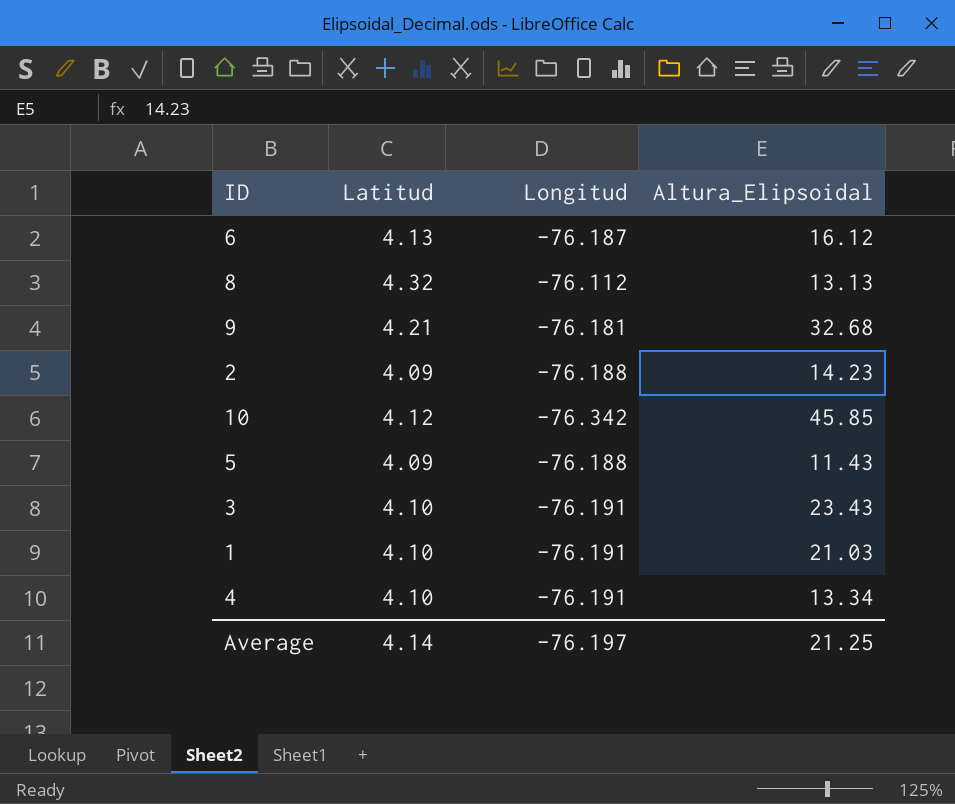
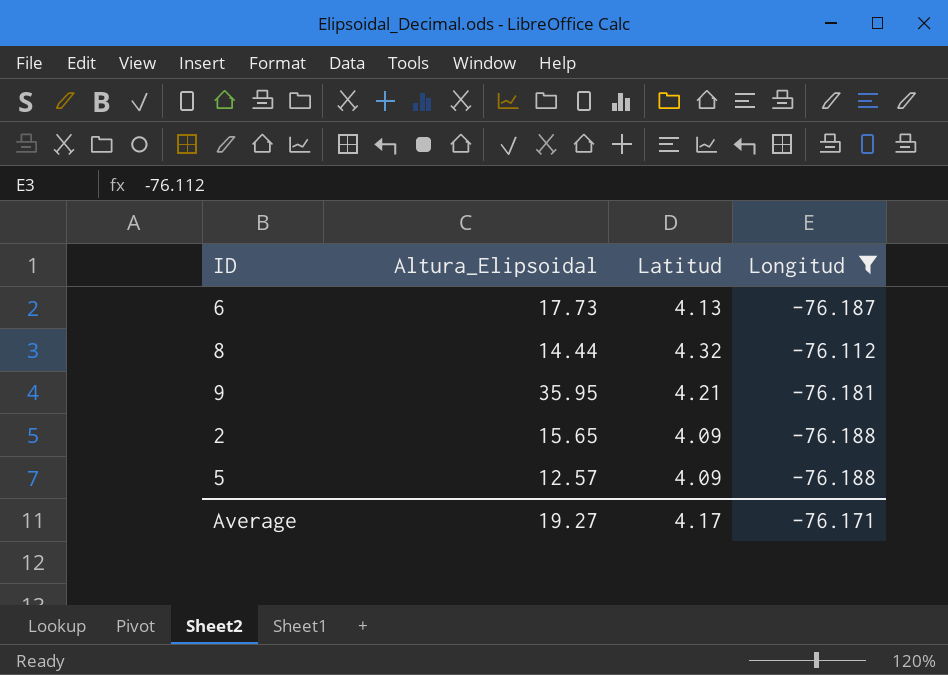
filter: none -> Longitud >= -76.188
column Altura_Elipsoidal | position: 4 -> 2
6 | Altura_Elipsoidal: 16.12 -> 17.73
8 | Altura_Elipsoidal: 13.13 -> 14.44
9 | Altura_Elipsoidal: 32.68 -> 35.95
2 | Altura_Elipsoidal: 14.23 -> 15.65
5 | Altura_Elipsoidal: 11.43 -> 12.57
Average | Altura_Elipsoidal: 21.25 -> 19.27
Average | Latitud: 4.14 -> 4.17
Average | Longitud: -76.197 -> -76.171

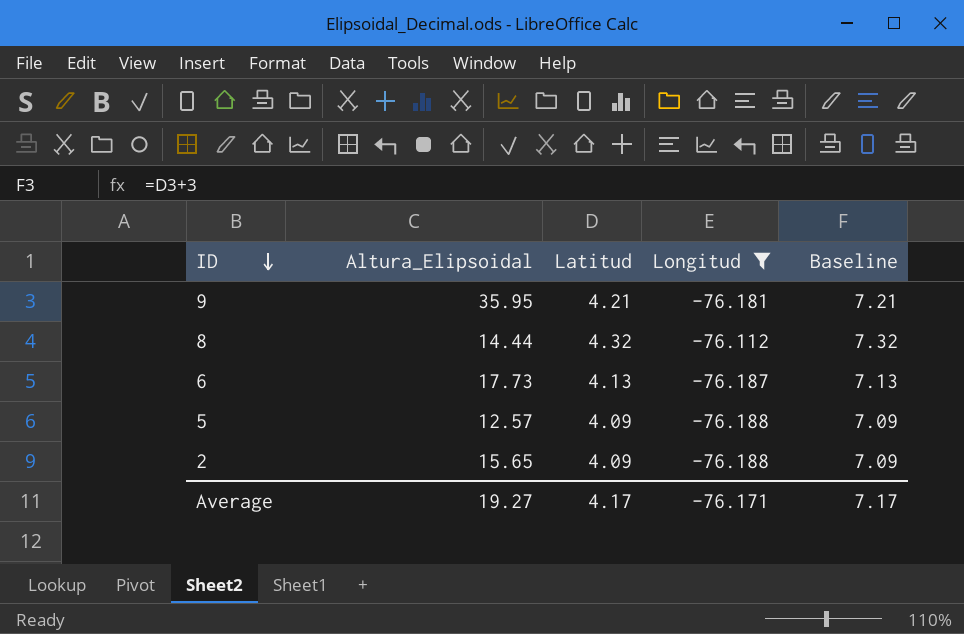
row order: none -> ID descending
column Baseline | formula: none -> [Latitud] + 3

